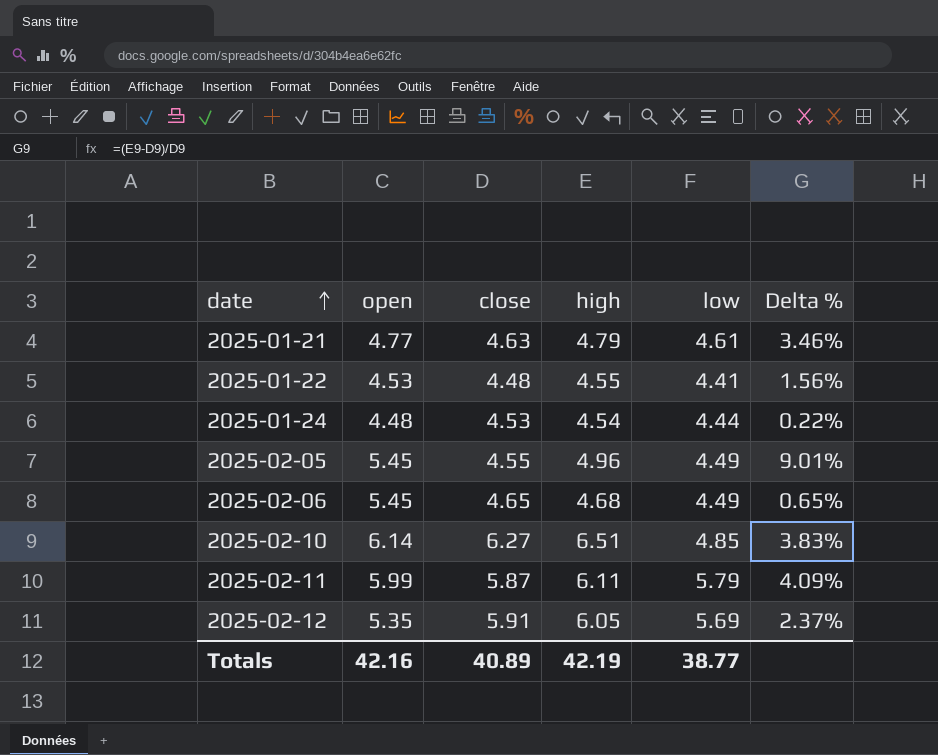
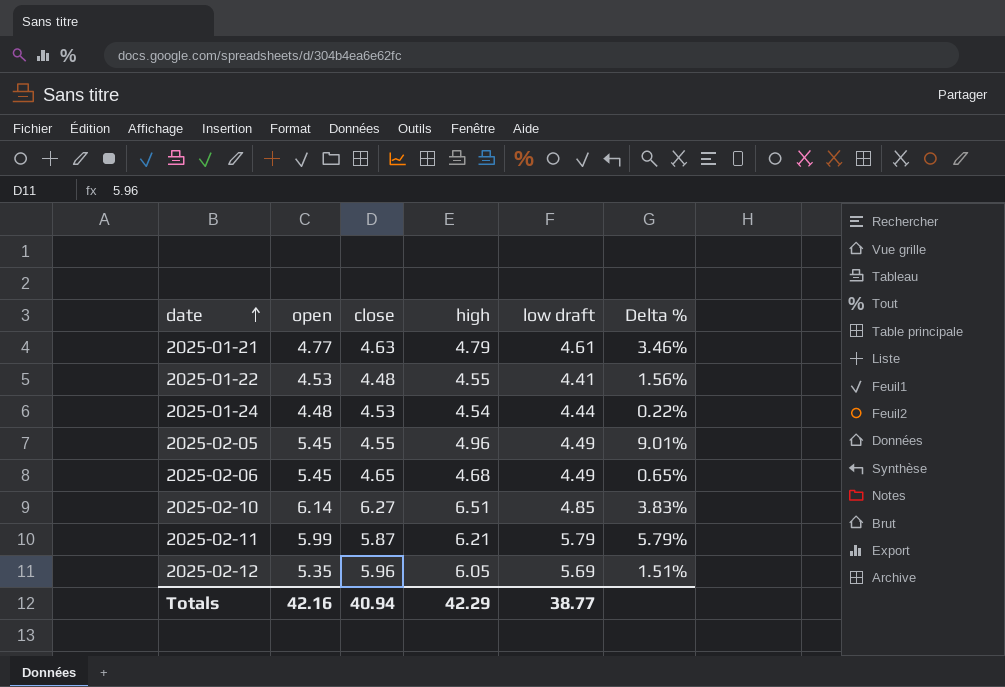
column name: low -> low draft
2025-02-11 | high: 6.11 -> 6.21
2025-02-11 | Delta %: 4.09% -> 5.79%
2025-02-12 | close: 5.91 -> 5.96
2025-02-12 | Delta %: 2.37% -> 1.51%
Totals | close: 40.89 -> 40.94
Totals | high: 42.19 -> 42.29

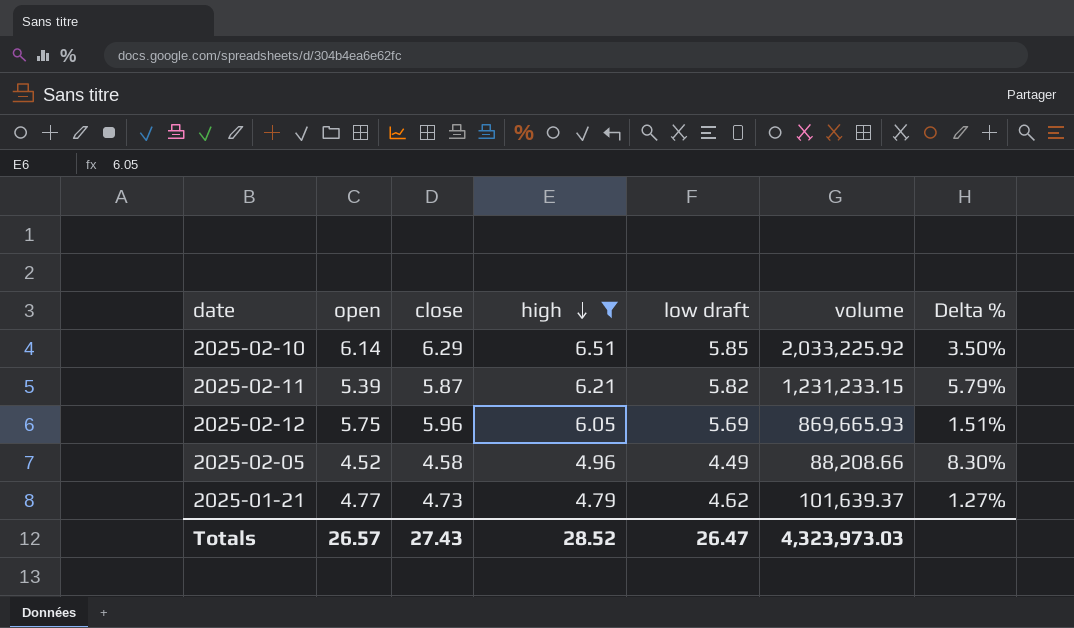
filter: none -> high >= 4.79
row order: date ascending -> high descending
column volume | position: none -> 6
2025-02-10 | close: 6.27 -> 6.29
2025-02-10 | low draft: 4.85 -> 5.85
2025-02-10 | Delta %: 3.83% -> 3.50%
2025-02-11 | open: 5.99 -> 5.39
2025-02-11 | low draft: 5.79 -> 5.82
2025-02-12 | open: 5.35 -> 5.75
2025-02-05 | open: 5.45 -> 4.52
2025-02-05 | close: 4.55 -> 4.58
2025-02-05 | Delta %: 9.01% -> 8.30%
2025-01-21 | close: 4.63 -> 4.73
2025-01-21 | low draft: 4.61 -> 4.62
2025-01-21 | Delta %: 3.46% -> 1.27%
Totals | open: 42.16 -> 26.57
Totals | close: 40.94 -> 27.43
Totals | high: 42.29 -> 28.52
Totals | low draft: 38.77 -> 26.47

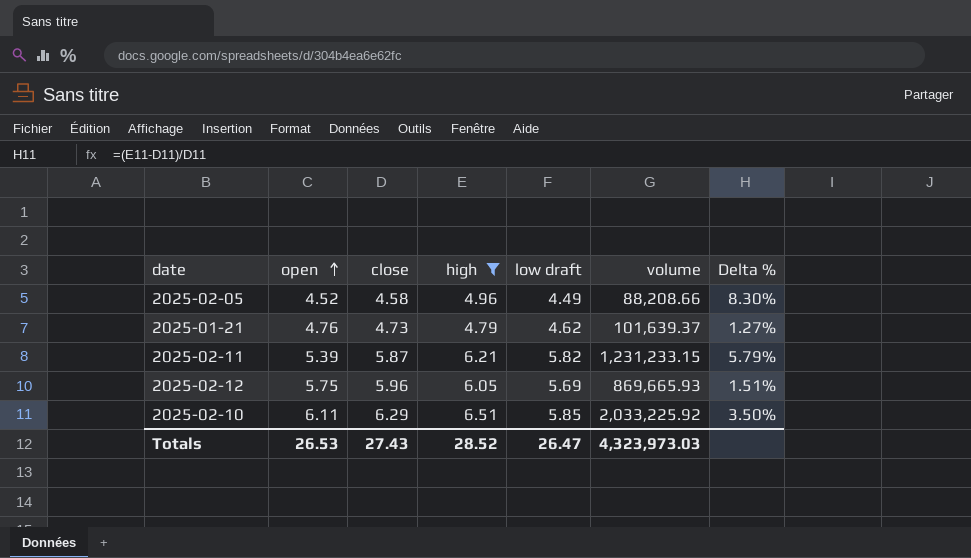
row order: high descending -> open ascending
2025-01-21 | open: 4.77 -> 4.76
2025-02-10 | open: 6.14 -> 6.11
Totals | open: 26.57 -> 26.53

